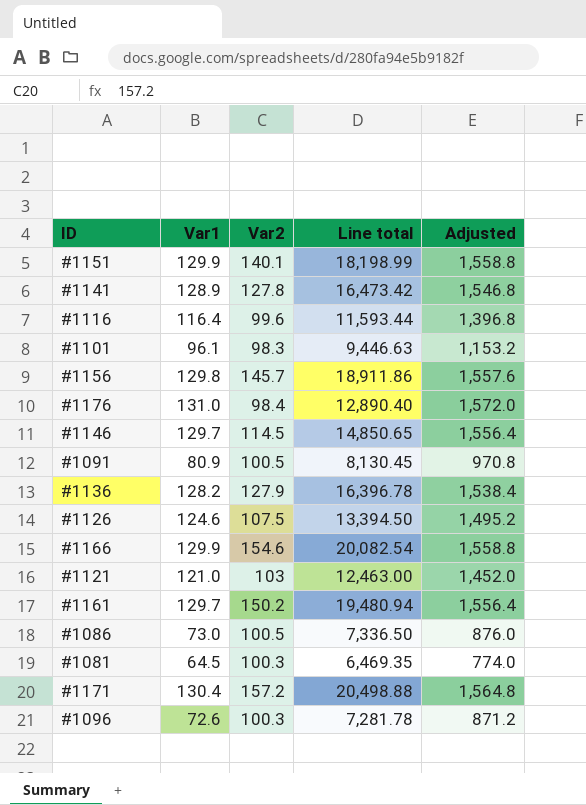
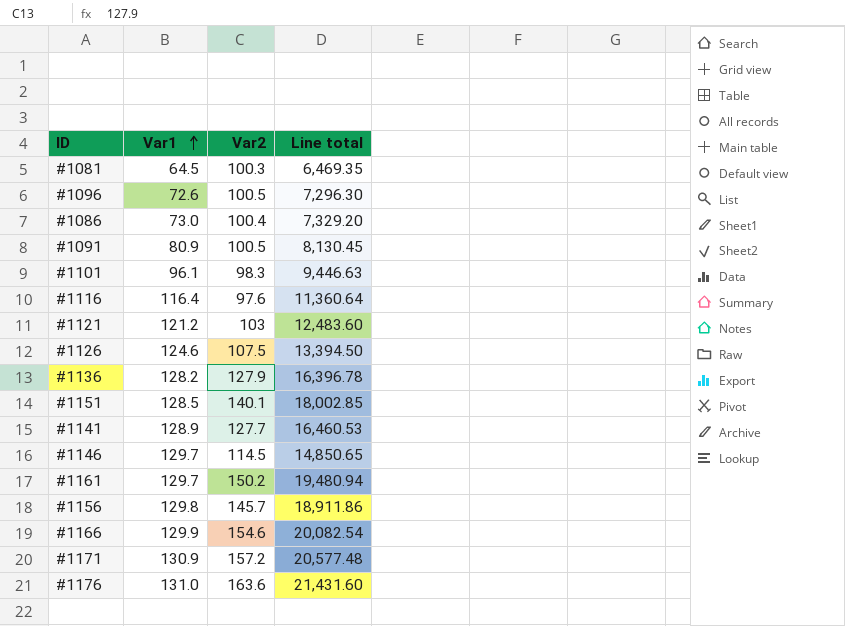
row order: none -> Var1 ascending
column Adjusted | formula: [Var1] * 12 -> none
#1096 | Var2: 100.3 -> 100.5
#1096 | Line total: 7,281.78 -> 7,296.30
#1086 | Var2: 100.5 -> 100.4
#1086 | Line total: 7,336.50 -> 7,329.20
#1116 | Var2: 99.6 -> 97.6
#1116 | Line total: 11,593.44 -> 11,360.64
#1121 | Var1: 121.0 -> 121.2
#1121 | Line total: 12,463.00 -> 12,483.60
#1151 | Var1: 129.9 -> 128.5
#1151 | Line total: 18,198.99 -> 18,002.85
#1141 | Var2: 127.8 -> 127.7
#1141 | Line total: 16,473.42 -> 16,460.53
#1171 | Var1: 130.4 -> 130.9
#1171 | Line total: 20,498.88 -> 20,577.48
#1176 | Var2: 98.4 -> 163.6
#1176 | Line total: 12,890.40 -> 21,431.60

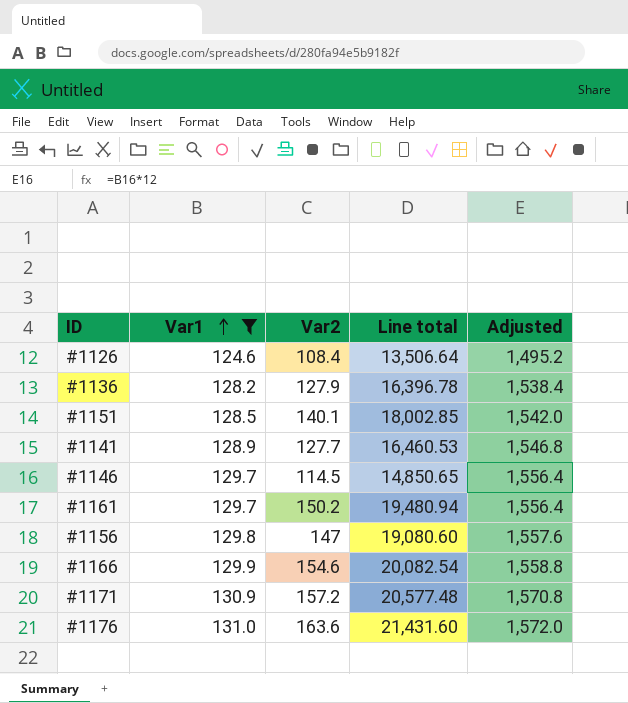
filter: none -> Var1 >= 124.6
column Adjusted | formula: none -> [Var1] * 12
#1126 | Var2: 107.5 -> 108.4
#1126 | Line total: 13,394.50 -> 13,506.64
#1156 | Var2: 145.7 -> 147
#1156 | Line total: 18,911.86 -> 19,080.60

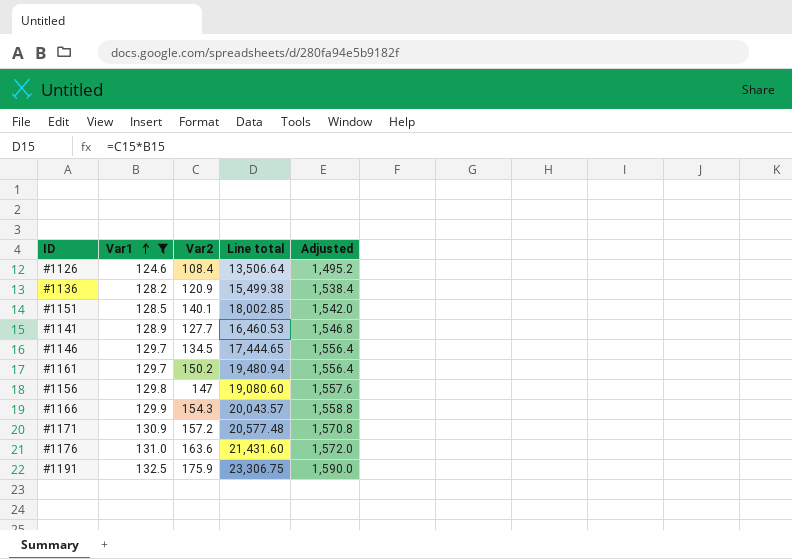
#1136 | Var2: 127.9 -> 120.9
#1136 | Line total: 16,396.78 -> 15,499.38
#1146 | Var2: 114.5 -> 134.5
#1146 | Line total: 14,850.65 -> 17,444.65
#1166 | Var2: 154.6 -> 154.3
#1166 | Line total: 20,082.54 -> 20,043.57
row #1191: none -> 132.5 | 175.9 | 23,306.75 | 1,590.0

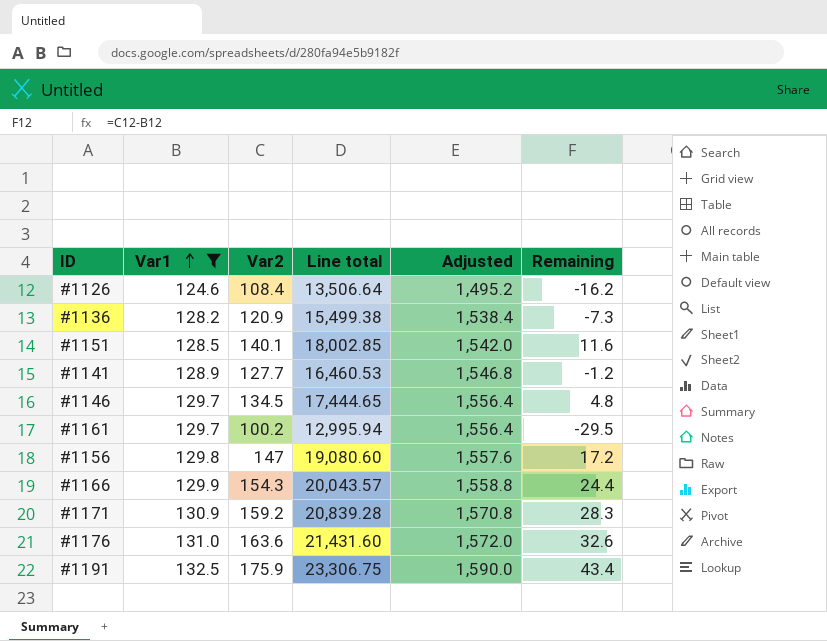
column Remaining | formula: none -> [Var2] - [Var1]
#1161 | Var2: 150.2 -> 100.2
#1161 | Line total: 19,480.94 -> 12,995.94
#1171 | Var2: 157.2 -> 159.2
#1171 | Line total: 20,577.48 -> 20,839.28

